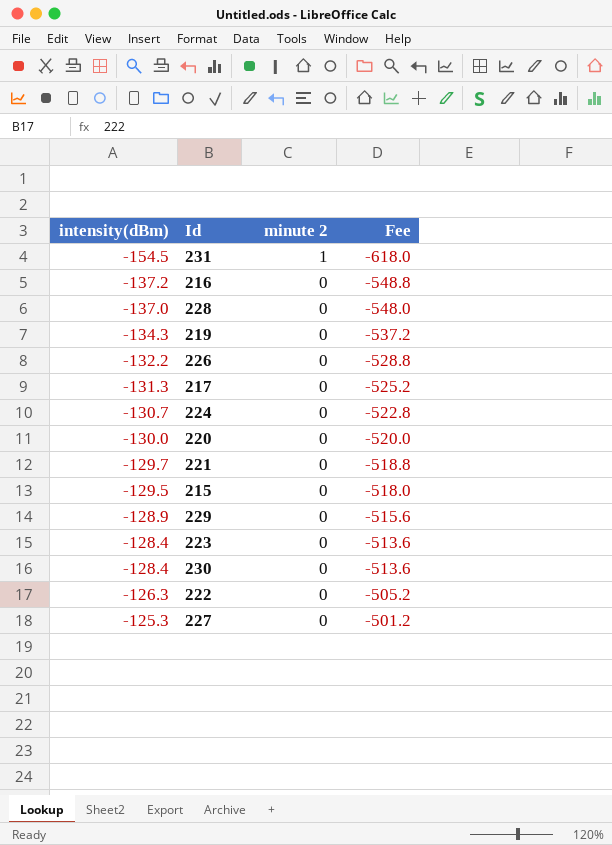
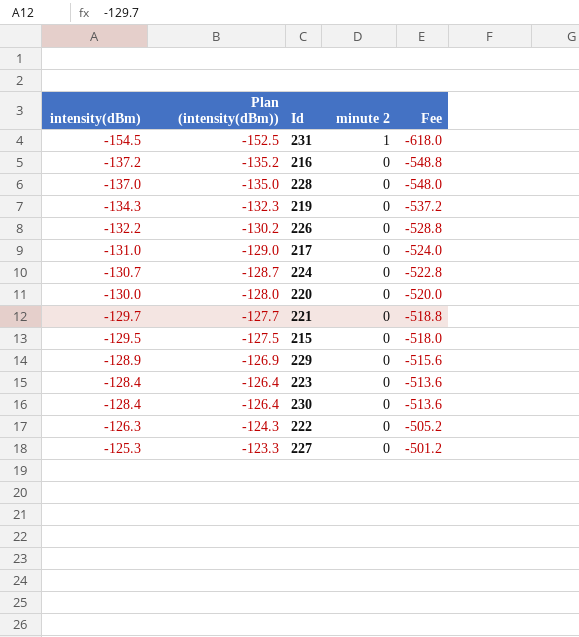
column Plan (intensity(dBm)) | formula: none -> [intensity(dBm)] + 2
217 | intensity(dBm): -131.3 -> -131.0
217 | Fee: -525.2 -> -524.0

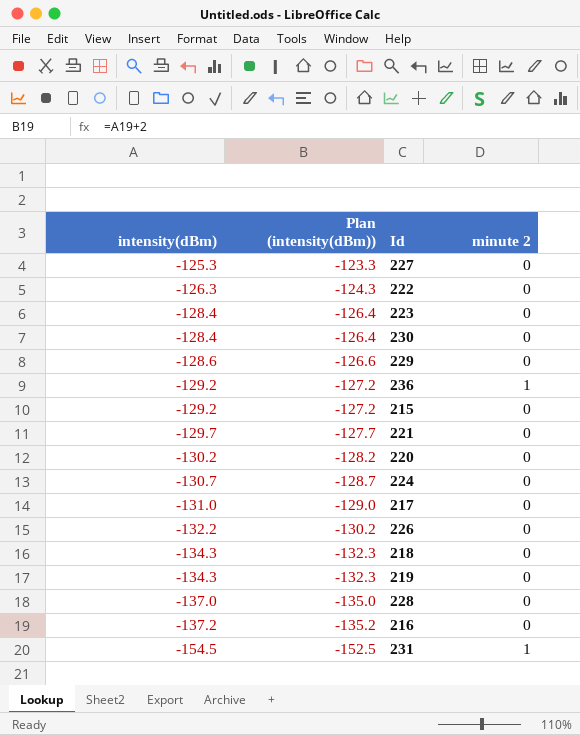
row order: intensity(dBm) ascending -> intensity(dBm) descending
column Fee | formula: [intensity(dBm)] * 4 -> none
229 | intensity(dBm): -128.9 -> -128.6
229 | Plan (intensity(dBm)): -126.9 -> -126.6
row 236: none -> -129.2 | -127.2 | 1
215 | intensity(dBm): -129.5 -> -129.2
215 | Plan (intensity(dBm)): -127.5 -> -127.2
220 | intensity(dBm): -130.0 -> -130.2
220 | Plan (intensity(dBm)): -128.0 -> -128.2
row 218: none -> -134.3 | -132.3 | 0

